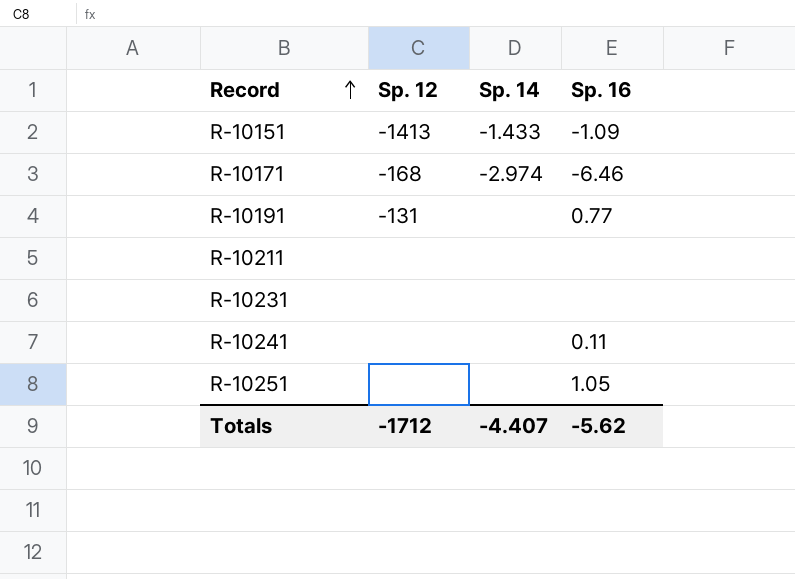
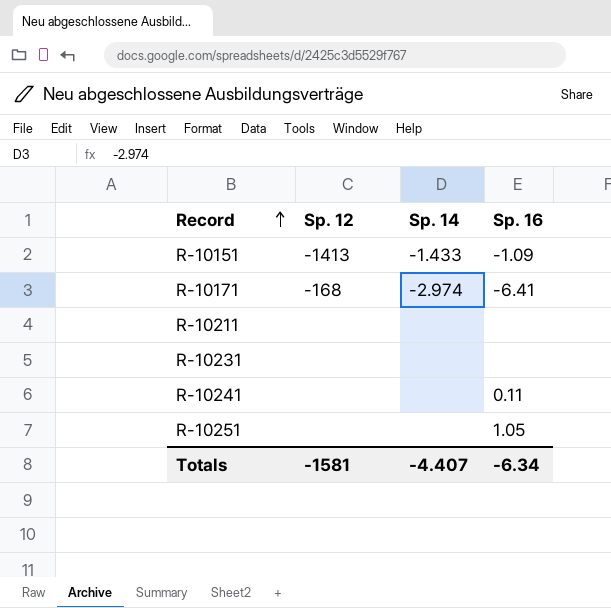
row R-10191: -131 | none | 0.77 -> none
R-10171 | Sp. 16: -6.46 -> -6.41
Totals | Sp. 12: -1712 -> -1581
Totals | Sp. 16: -5.62 -> -6.34

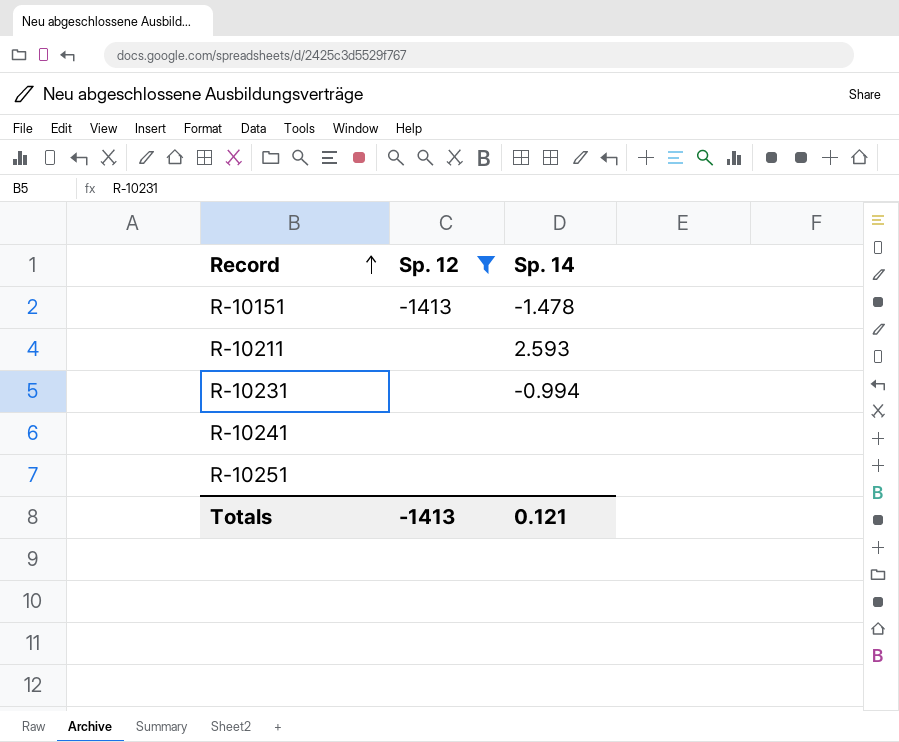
filter: none -> Sp. 12 != -168
column Sp. 16 | position: 4 -> none
R-10151 | Sp. 14: -1.433 -> -1.478
R-10211 | Sp. 14: none -> 2.593
R-10231 | Sp. 14: none -> -0.994
Totals | Sp. 12: -1581 -> -1413
Totals | Sp. 14: -4.407 -> 0.121

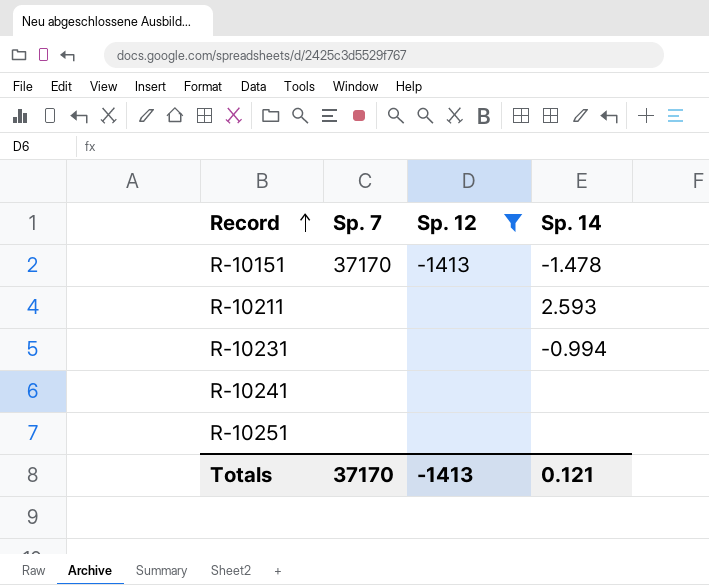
column Sp. 7 | position: none -> 2

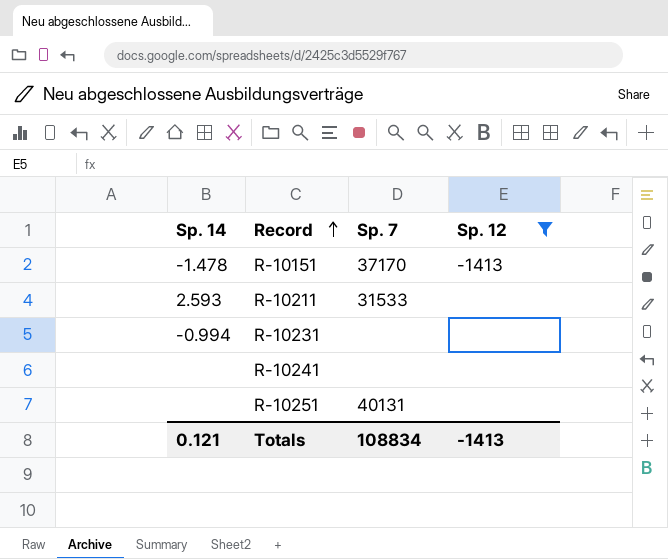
column Sp. 14 | position: 4 -> 1
R-10211 | Sp. 7: none -> 31533
R-10251 | Sp. 7: none -> 40131
Totals | Sp. 7: 37170 -> 108834

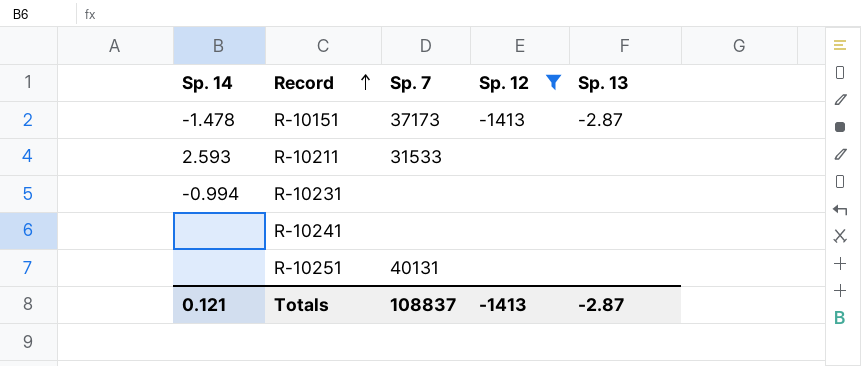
column Sp. 13 | position: none -> 5
R-10151 | Sp. 7: 37170 -> 37173
Totals | Sp. 7: 108834 -> 108837

